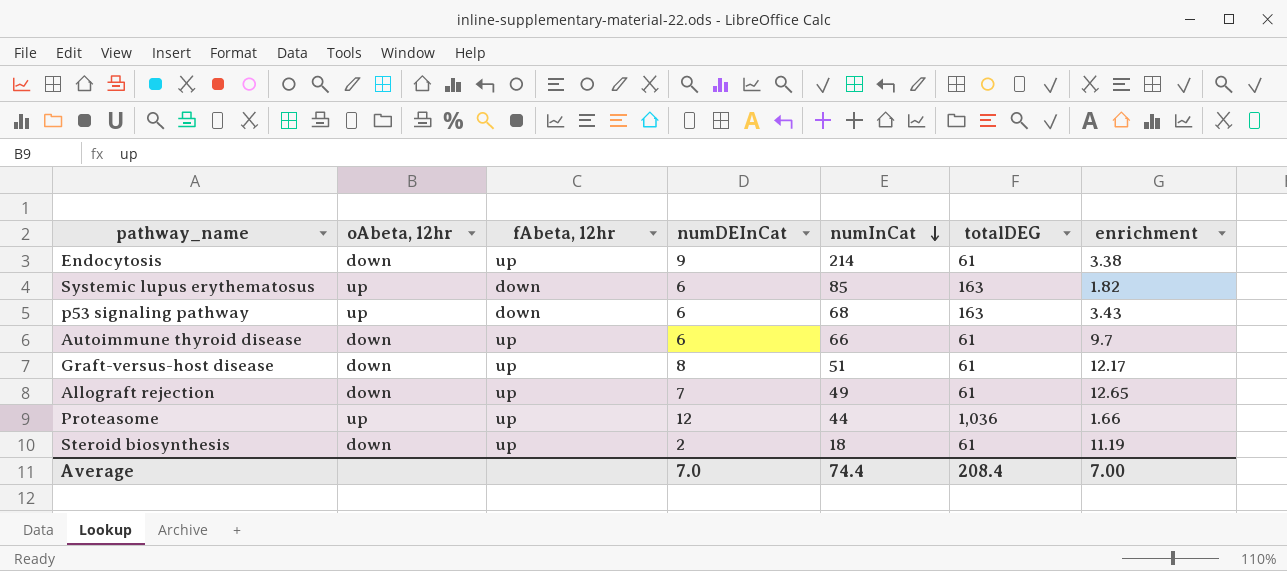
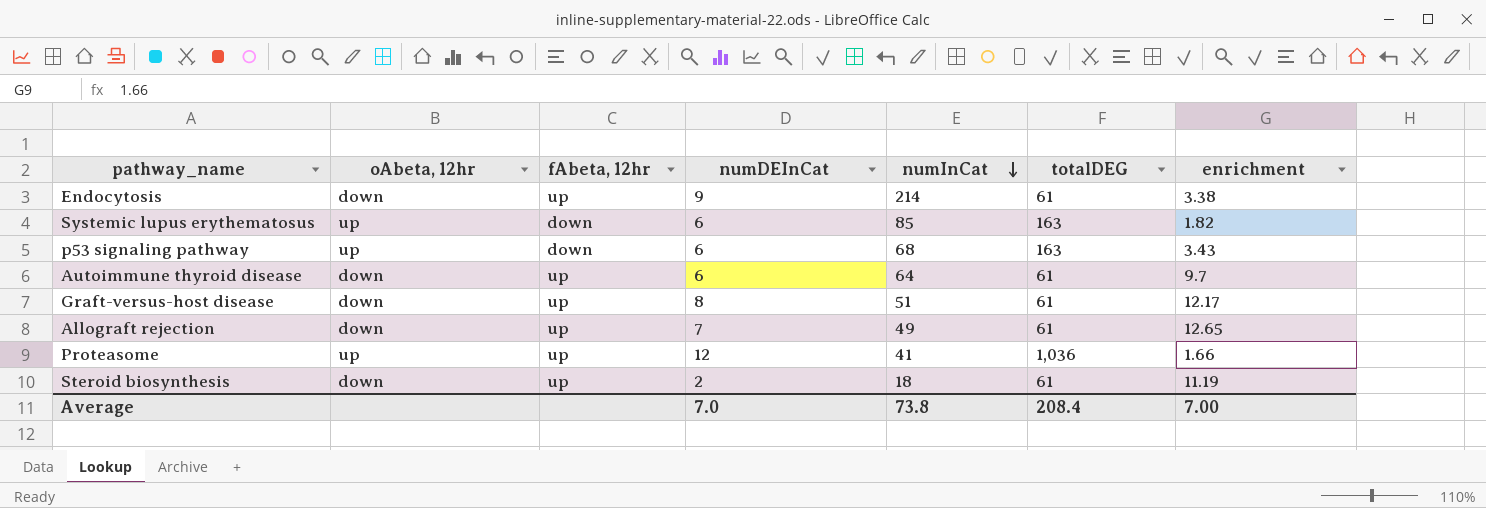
Autoimmune thyroid disease | numInCat: 66 -> 64
Proteasome | numInCat: 44 -> 41
Average | numInCat: 74.4 -> 73.8

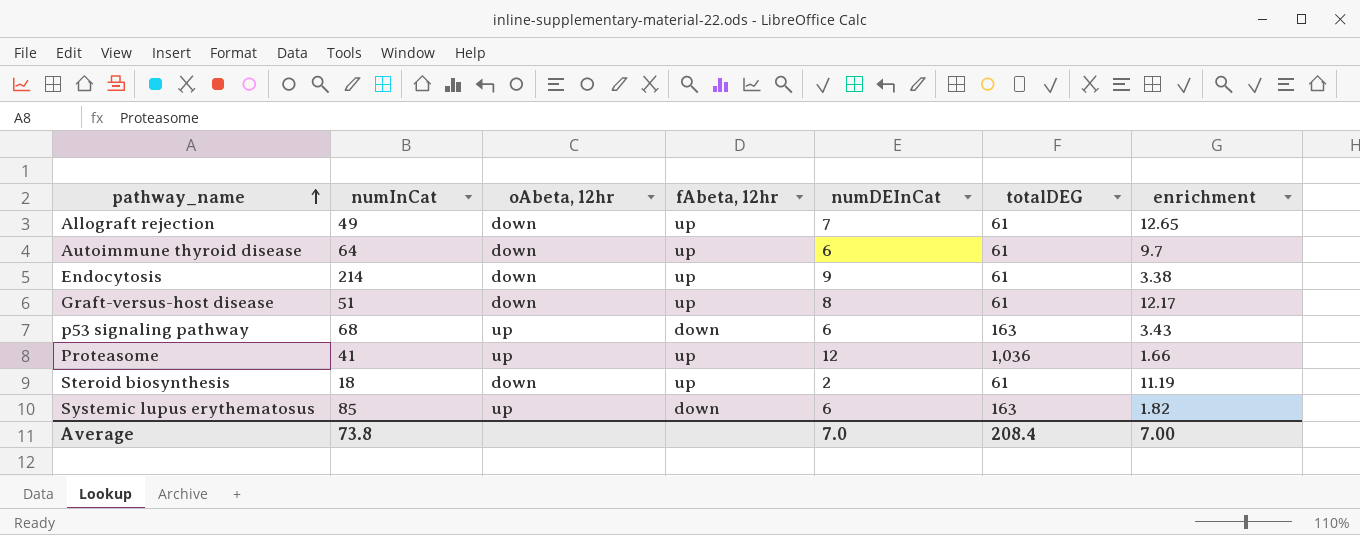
row order: numInCat descending -> pathway_name ascending
column numInCat | position: 5 -> 2

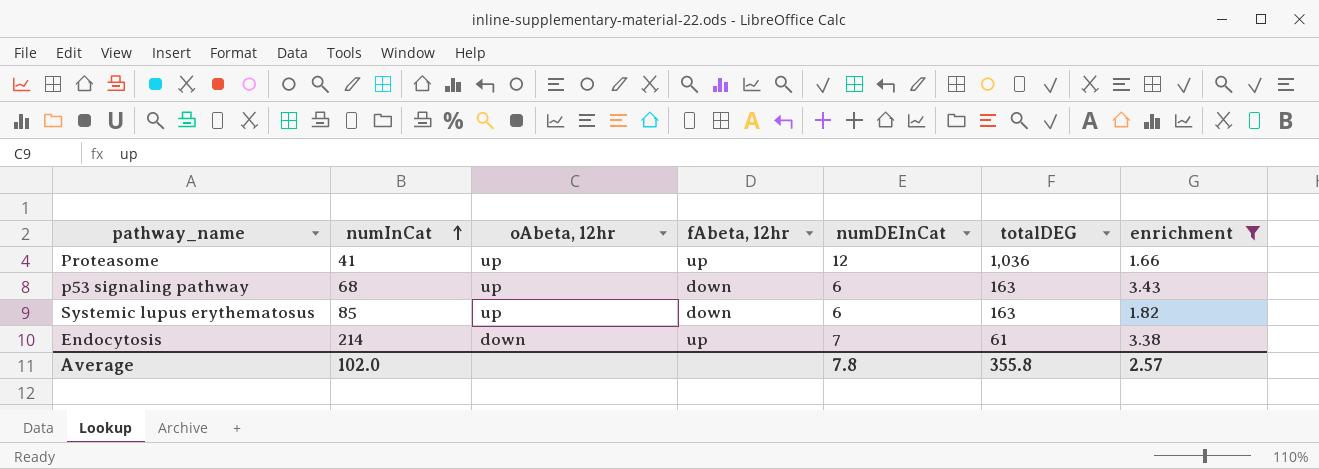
filter: none -> enrichment <= 3.43
row order: pathway_name ascending -> numInCat ascending
Endocytosis | numDEInCat: 9 -> 7
Average | numInCat: 73.8 -> 102.0
Average | numDEInCat: 7.0 -> 7.8
Average | totalDEG: 208.4 -> 355.8
Average | enrichment: 7.00 -> 2.57

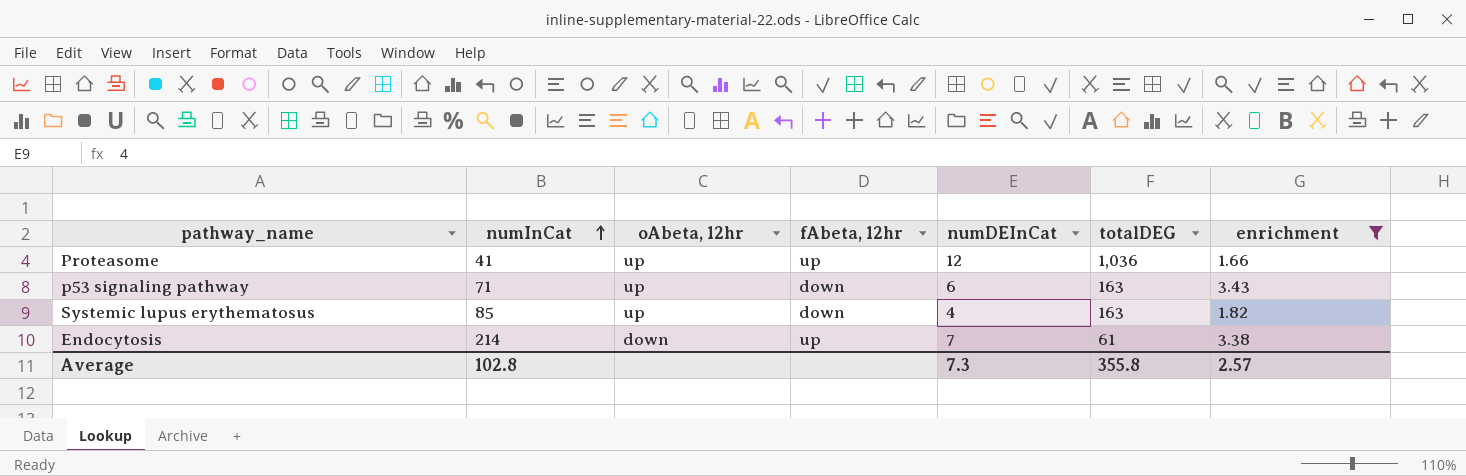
p53 signaling pathway | numInCat: 68 -> 71
Systemic lupus erythematosus | numDEInCat: 6 -> 4
Average | numInCat: 102.0 -> 102.8
Average | numDEInCat: 7.8 -> 7.3

